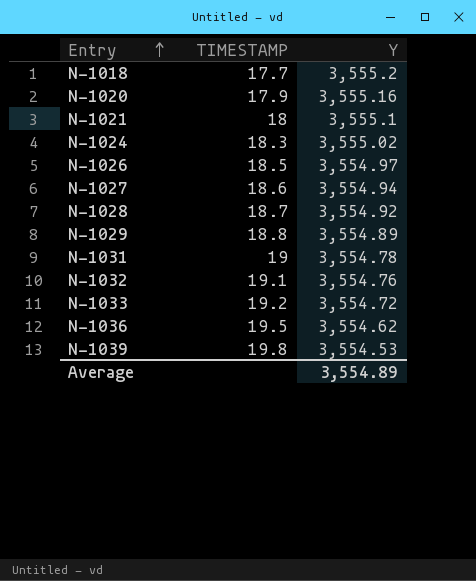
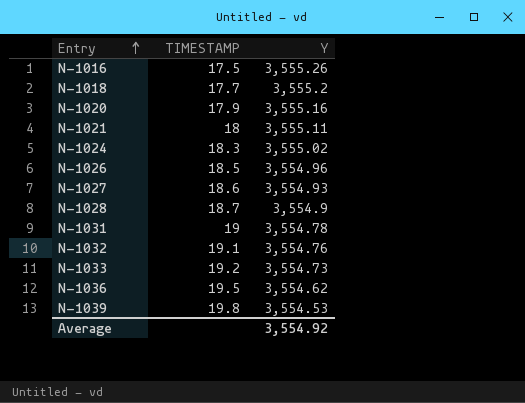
row N-1029: 18.8 | 3,554.89 -> none
row N-1016: none -> 17.5 | 3,555.26
N-1021 | Y: 3,555.1 -> 3,555.11
N-1026 | Y: 3,554.97 -> 3,554.96
N-1027 | Y: 3,554.94 -> 3,554.93
N-1028 | Y: 3,554.92 -> 3,554.9
N-1033 | Y: 3,554.72 -> 3,554.73
Average | Y: 3,554.89 -> 3,554.92

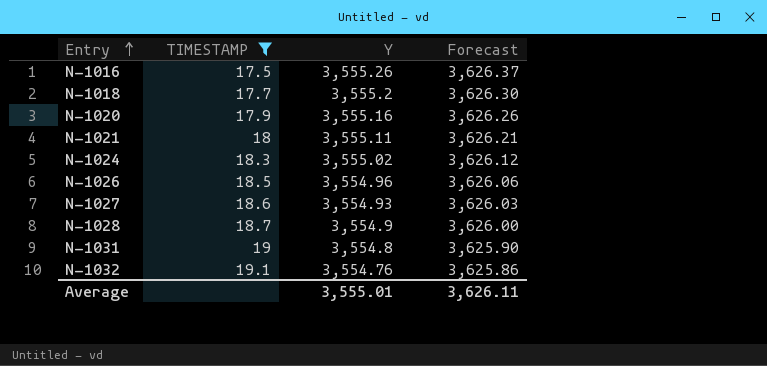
filter: none -> TIMESTAMP <= 19.1
column Forecast | formula: none -> [Y] * 1.02
N-1031 | Y: 3,554.78 -> 3,554.8
Average | Y: 3,554.92 -> 3,555.01

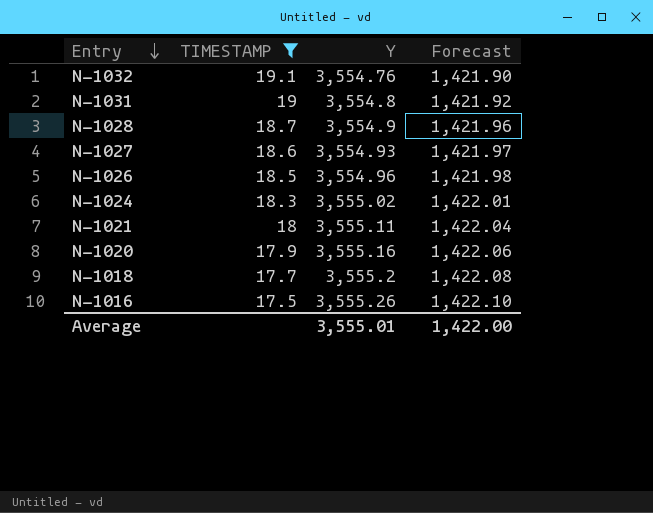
row order: Entry ascending -> Entry descending
column Forecast | formula: [Y] * 1.02 -> [Y] * 0.4
Average | Forecast: 3,626.11 -> 1,422.00

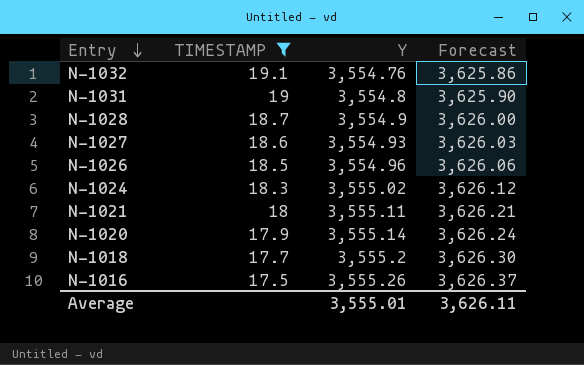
column Forecast | formula: [Y] * 0.4 -> [Y] * 1.02
N-1020 | Y: 3,555.16 -> 3,555.14
Average | Forecast: 1,422.00 -> 3,626.11

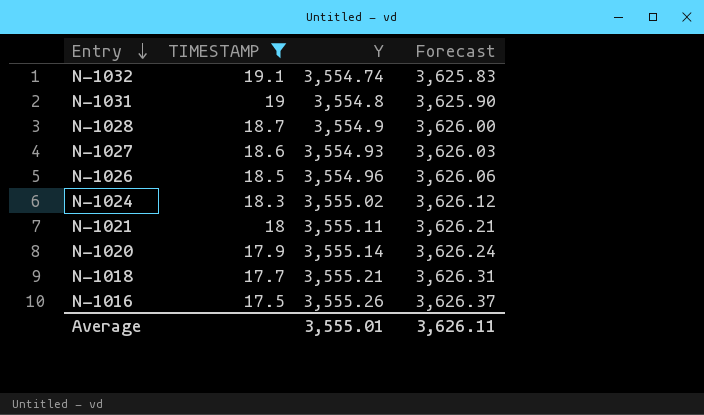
N-1032 | Y: 3,554.76 -> 3,554.74
N-1032 | Forecast: 3,625.86 -> 3,625.83
N-1018 | Y: 3,555.2 -> 3,555.21
N-1018 | Forecast: 3,626.30 -> 3,626.31

